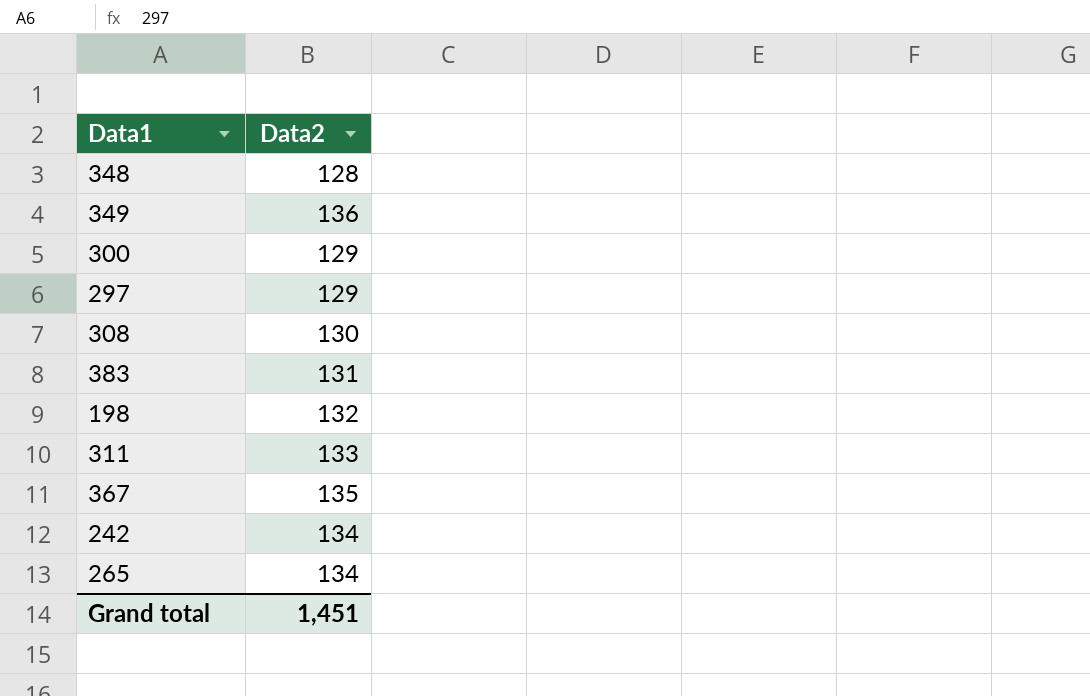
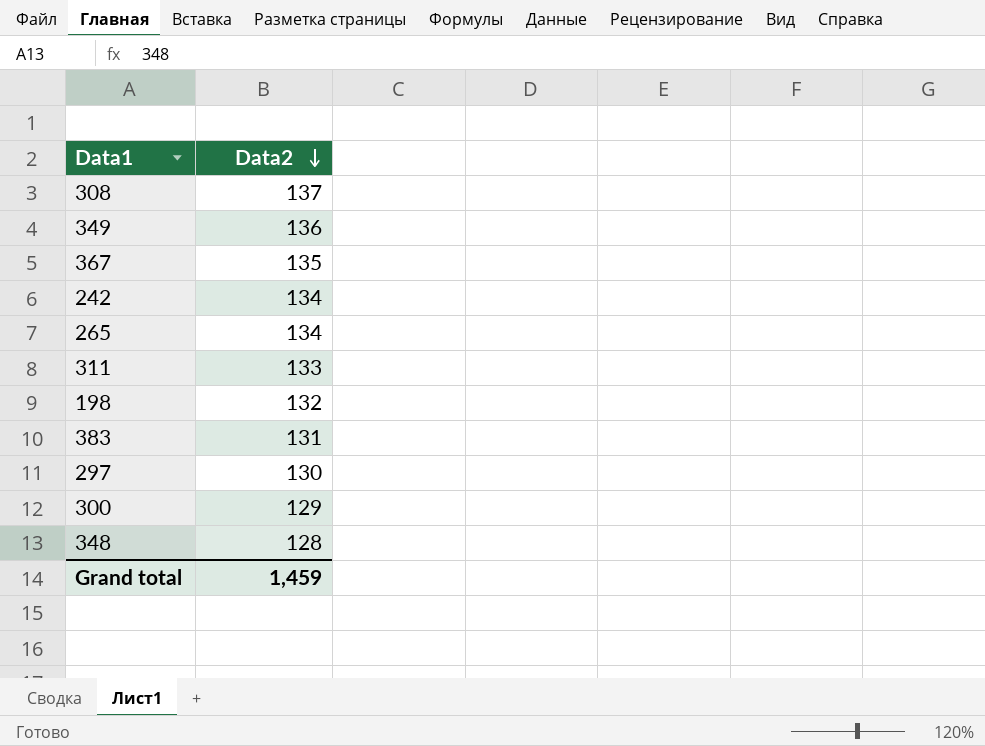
row order: none -> Data2 descending
308 | Data2: 130 -> 137
297 | Data2: 129 -> 130
Grand total | Data2: 1,451 -> 1,459

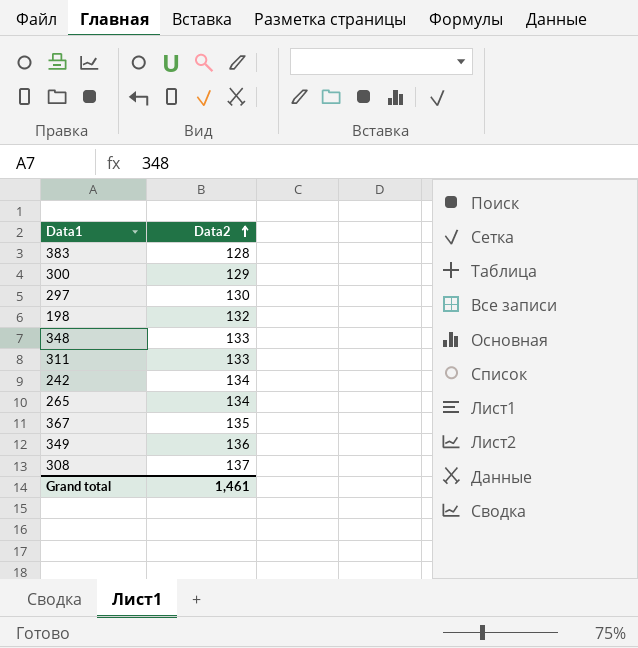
row order: Data2 descending -> Data2 ascending
383 | Data2: 131 -> 128
348 | Data2: 128 -> 133
Grand total | Data2: 1,459 -> 1,461

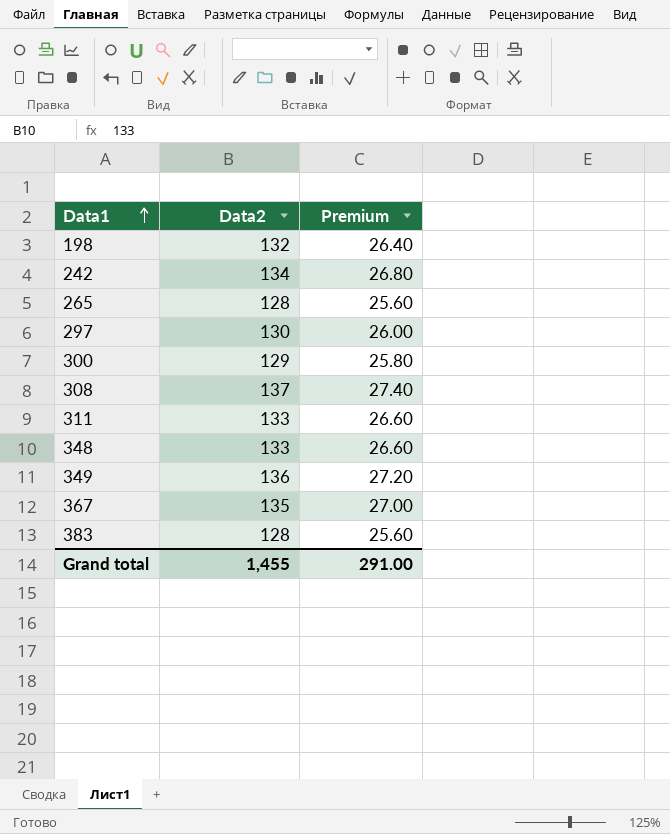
row order: Data2 ascending -> Data1 ascending
column Premium | formula: none -> [Data2] * 0.2
265 | Data2: 134 -> 128
Grand total | Data2: 1,461 -> 1,455

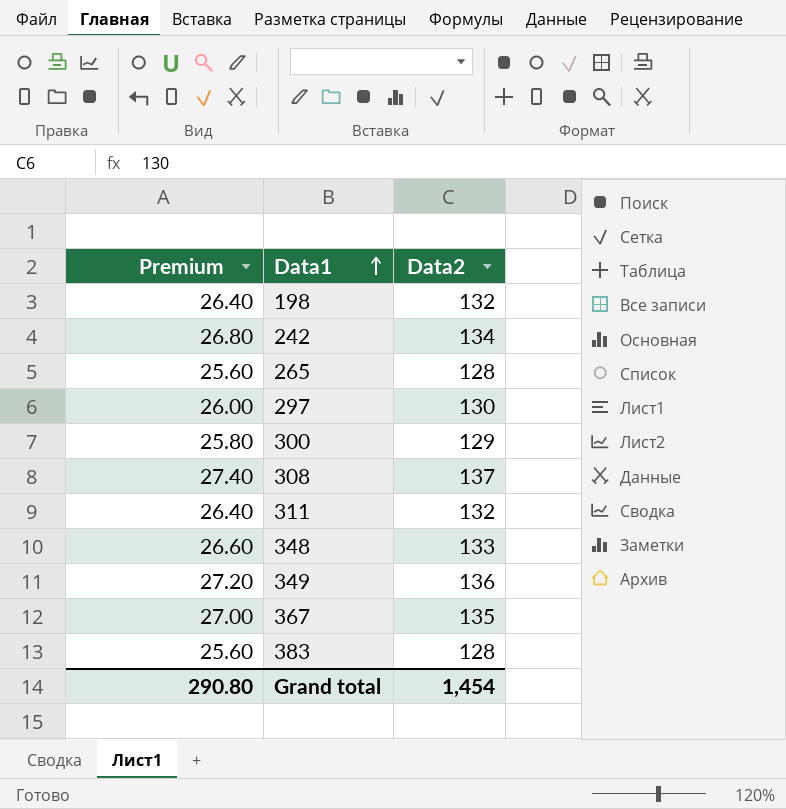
column Premium | position: 3 -> 1
311 | Premium: 26.60 -> 26.40
311 | Data2: 133 -> 132
Grand total | Premium: 291.00 -> 290.80
Grand total | Data2: 1,455 -> 1,454

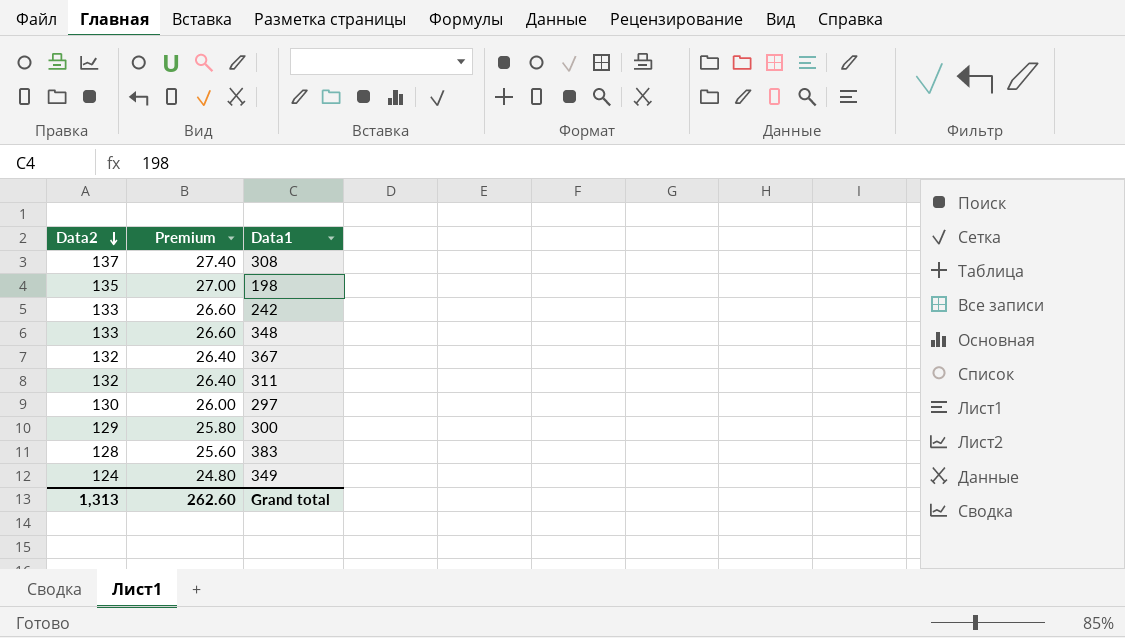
row order: Data1 ascending -> Data2 descending
column Data2 | position: 3 -> 1
row 265: 25.60 | 128 -> none
198 | Data2: 132 -> 135
198 | Premium: 26.40 -> 27.00
242 | Data2: 134 -> 133
242 | Premium: 26.80 -> 26.60
367 | Data2: 135 -> 132
367 | Premium: 27.00 -> 26.40
349 | Data2: 136 -> 124
349 | Premium: 27.20 -> 24.80
Grand total | Data2: 1,454 -> 1,313
Grand total | Premium: 290.80 -> 262.60

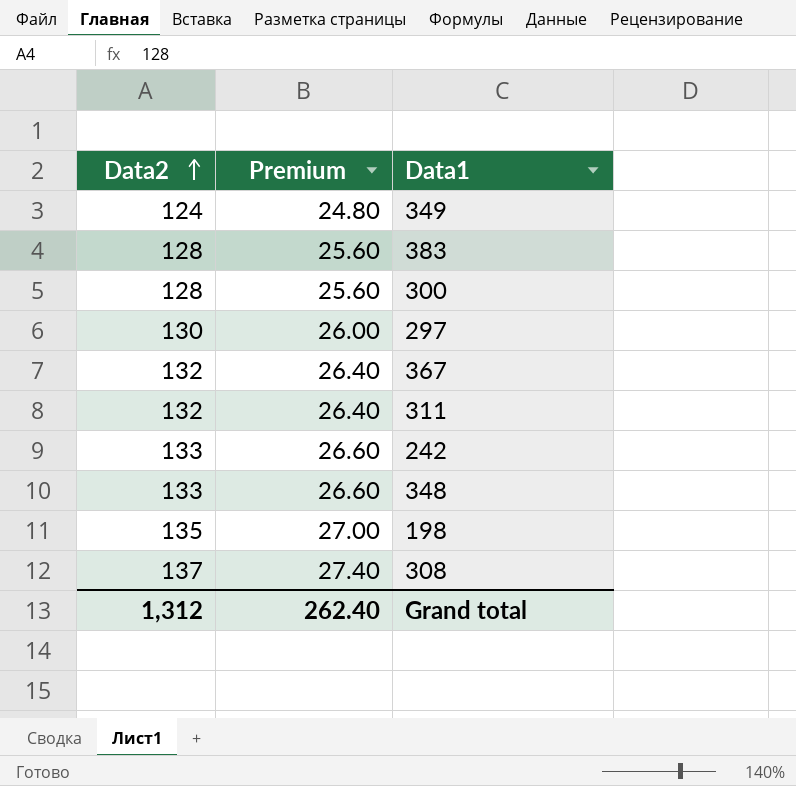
row order: Data2 descending -> Data2 ascending
300 | Data2: 129 -> 128
300 | Premium: 25.80 -> 25.60
Grand total | Data2: 1,313 -> 1,312
Grand total | Premium: 262.60 -> 262.40

